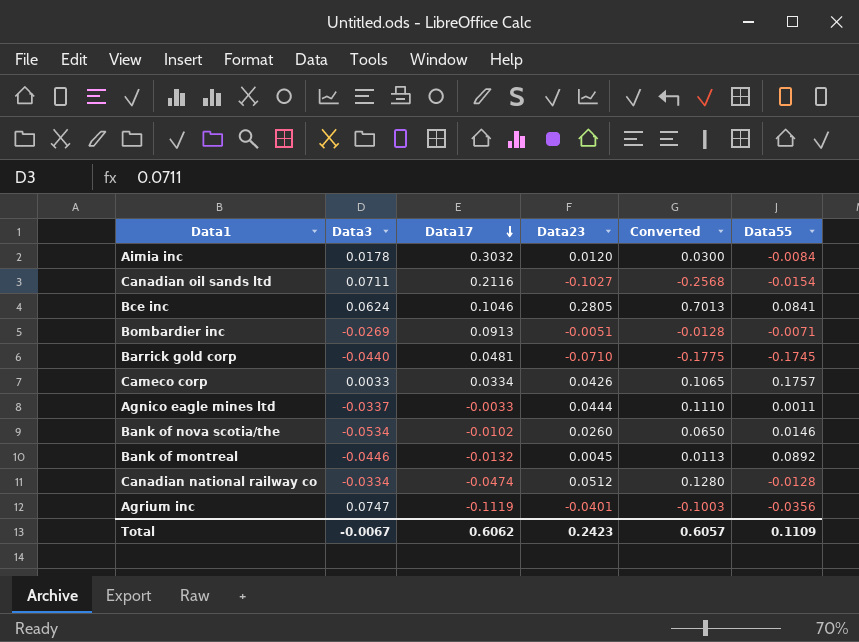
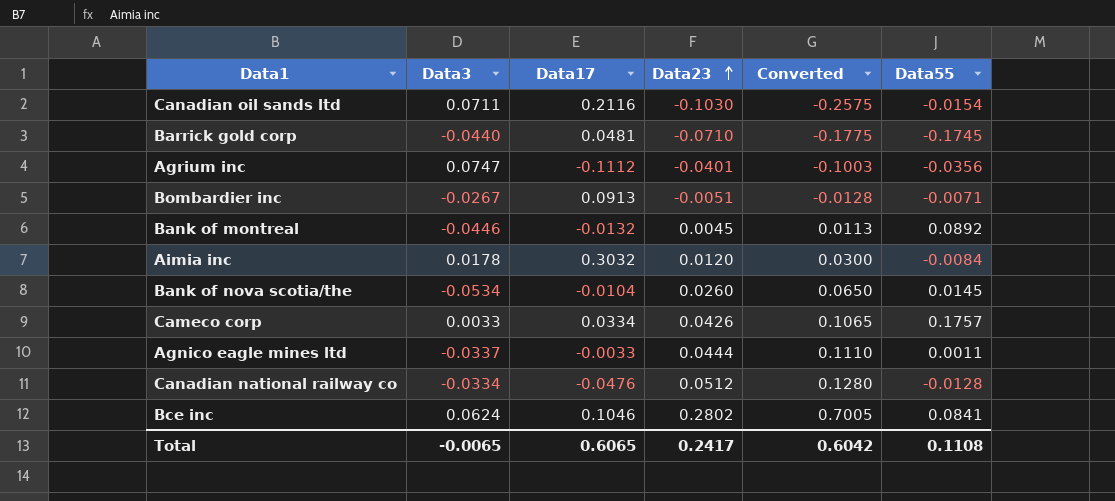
row order: Data17 descending -> Data23 ascending
Canadian oil sands ltd | Data23: -0.1027 -> -0.1030
Canadian oil sands ltd | Converted: -0.2568 -> -0.2575
Agrium inc | Data17: -0.1119 -> -0.1112
Bombardier inc | Data3: -0.0269 -> -0.0267
Bank of nova scotia/the | Data17: -0.0102 -> -0.0104
Bank of nova scotia/the | Data55: 0.0146 -> 0.0145
Canadian national railway co | Data17: -0.0474 -> -0.0476
Bce inc | Data23: 0.2805 -> 0.2802
Bce inc | Converted: 0.7013 -> 0.7005
Total | Data3: -0.0067 -> -0.0065
Total | Data17: 0.6062 -> 0.6065
Total | Data23: 0.2423 -> 0.2417
Total | Converted: 0.6057 -> 0.6042
Total | Data55: 0.1109 -> 0.1108

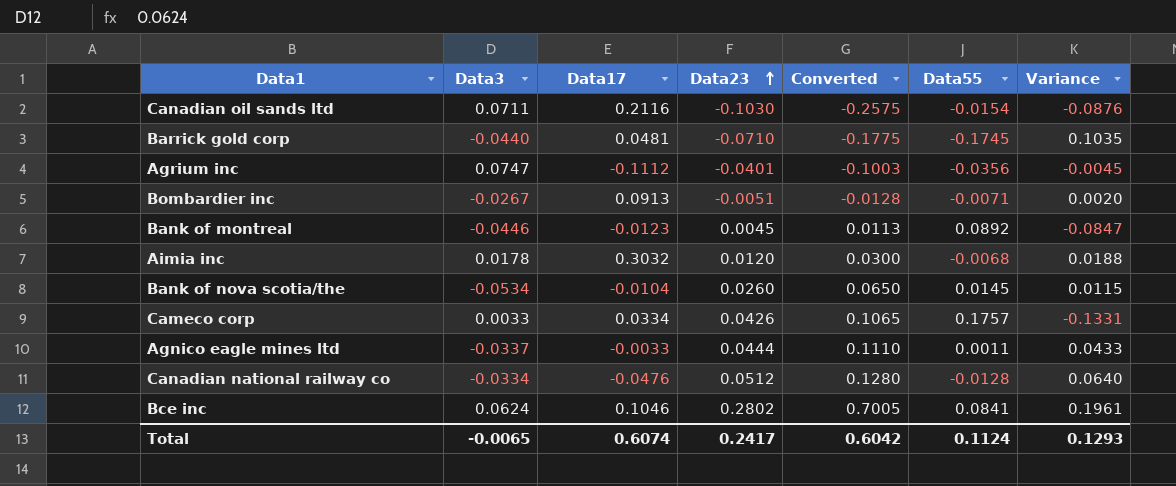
column Variance | formula: none -> [Data23] - [Data55]
Bank of montreal | Data17: -0.0132 -> -0.0123
Aimia inc | Data55: -0.0084 -> -0.0068
Total | Data17: 0.6065 -> 0.6074
Total | Data55: 0.1108 -> 0.1124

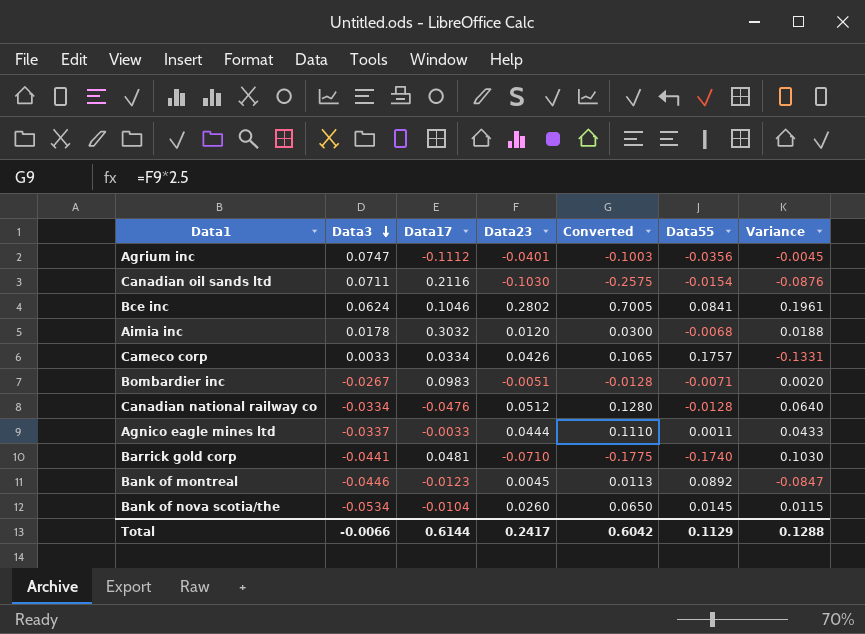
row order: Data23 ascending -> Data3 descending
Bombardier inc | Data17: 0.0913 -> 0.0983
Barrick gold corp | Data3: -0.0440 -> -0.0441
Barrick gold corp | Data55: -0.1745 -> -0.1740
Barrick gold corp | Variance: 0.1035 -> 0.1030
Total | Data3: -0.0065 -> -0.0066
Total | Data17: 0.6074 -> 0.6144
Total | Data55: 0.1124 -> 0.1129
Total | Variance: 0.1293 -> 0.1288

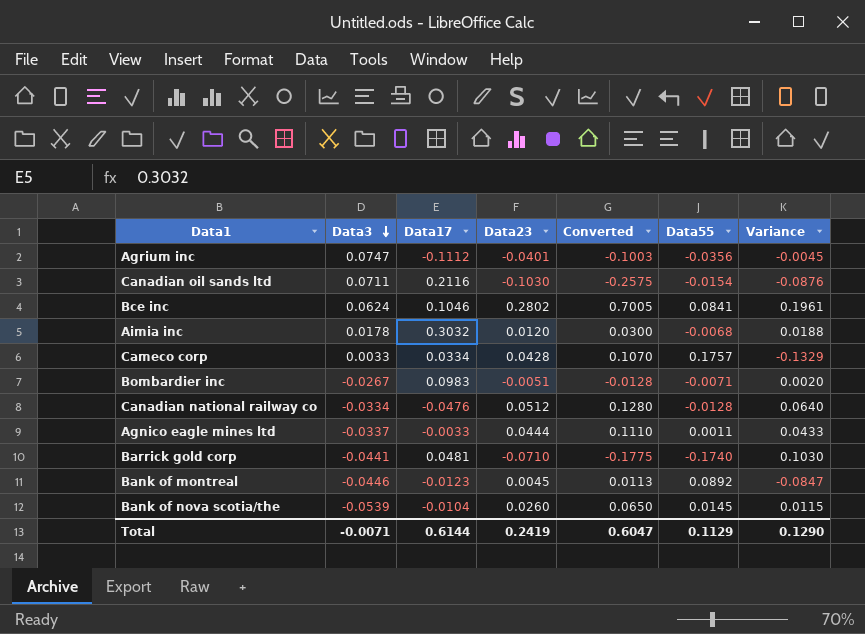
Cameco corp | Data23: 0.0426 -> 0.0428
Cameco corp | Converted: 0.1065 -> 0.1070
Cameco corp | Variance: -0.1331 -> -0.1329
Bank of nova scotia/the | Data3: -0.0534 -> -0.0539
Total | Data3: -0.0066 -> -0.0071
Total | Data23: 0.2417 -> 0.2419
Total | Converted: 0.6042 -> 0.6047
Total | Variance: 0.1288 -> 0.1290

